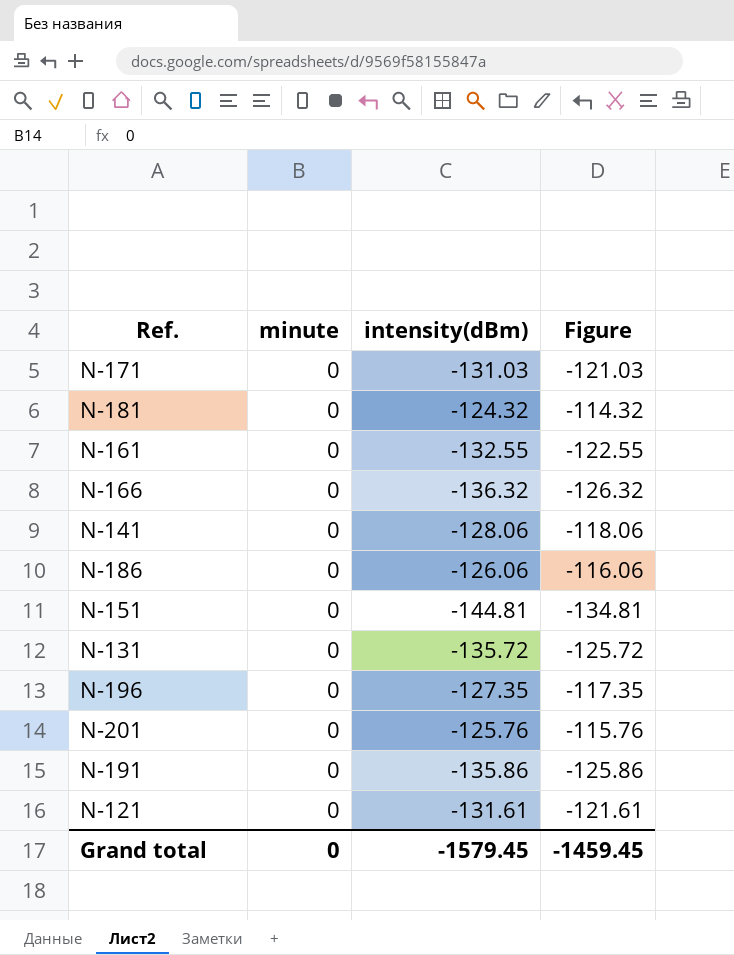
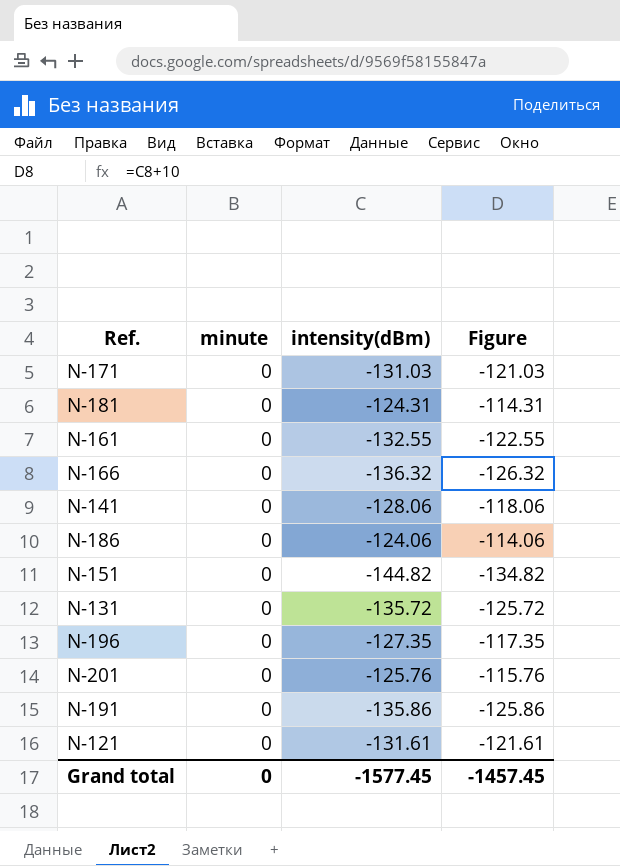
N-181 | intensity(dBm): -124.32 -> -124.31
N-181 | Figure: -114.32 -> -114.31
N-186 | intensity(dBm): -126.06 -> -124.06
N-186 | Figure: -116.06 -> -114.06
N-151 | intensity(dBm): -144.81 -> -144.82
N-151 | Figure: -134.81 -> -134.82
Grand total | intensity(dBm): -1579.45 -> -1577.45
Grand total | Figure: -1459.45 -> -1457.45

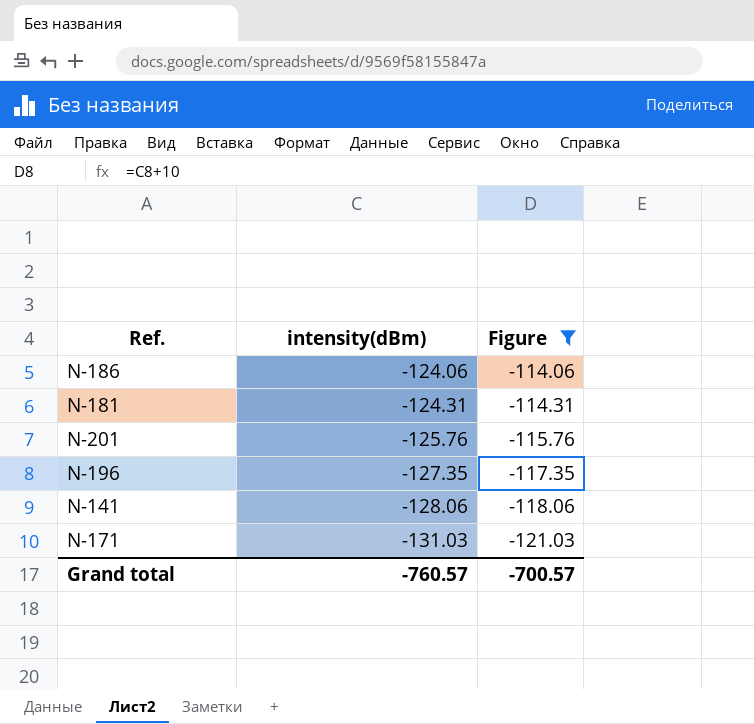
filter: none -> Figure >= -121.03
row order: none -> intensity(dBm) descending
column minute | position: 2 -> none
Grand total | intensity(dBm): -1577.45 -> -760.57
Grand total | Figure: -1457.45 -> -700.57

